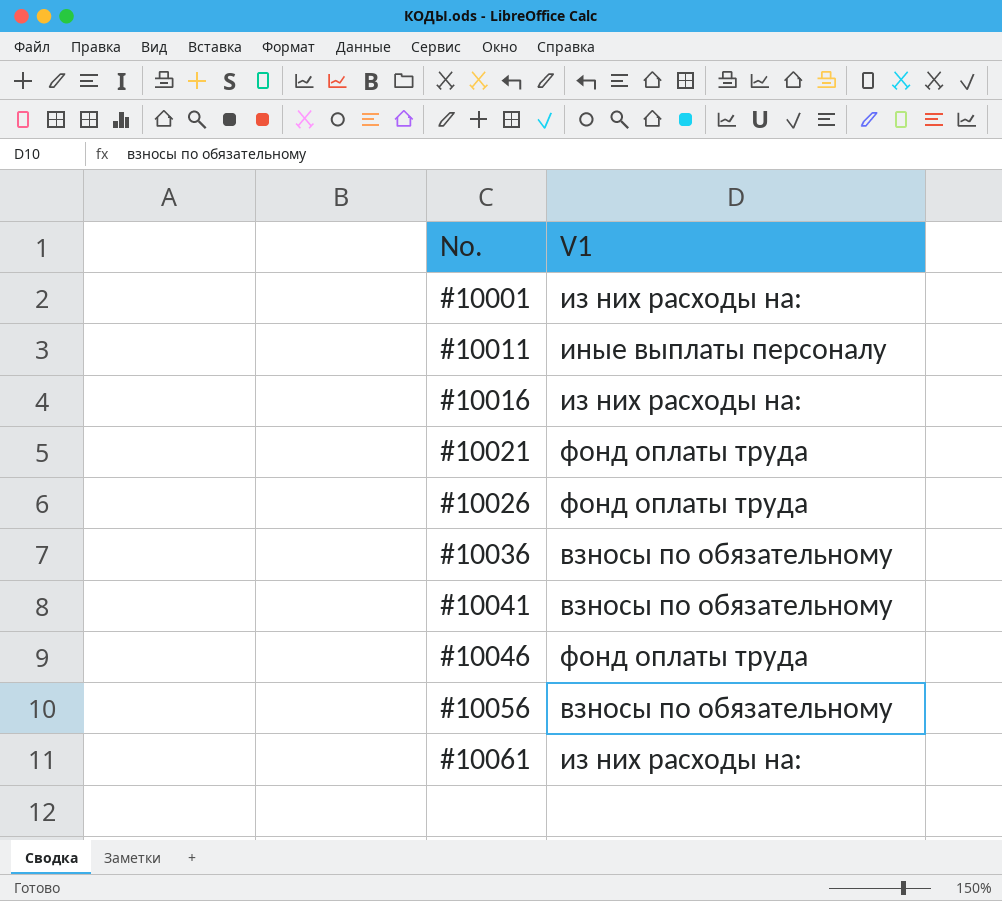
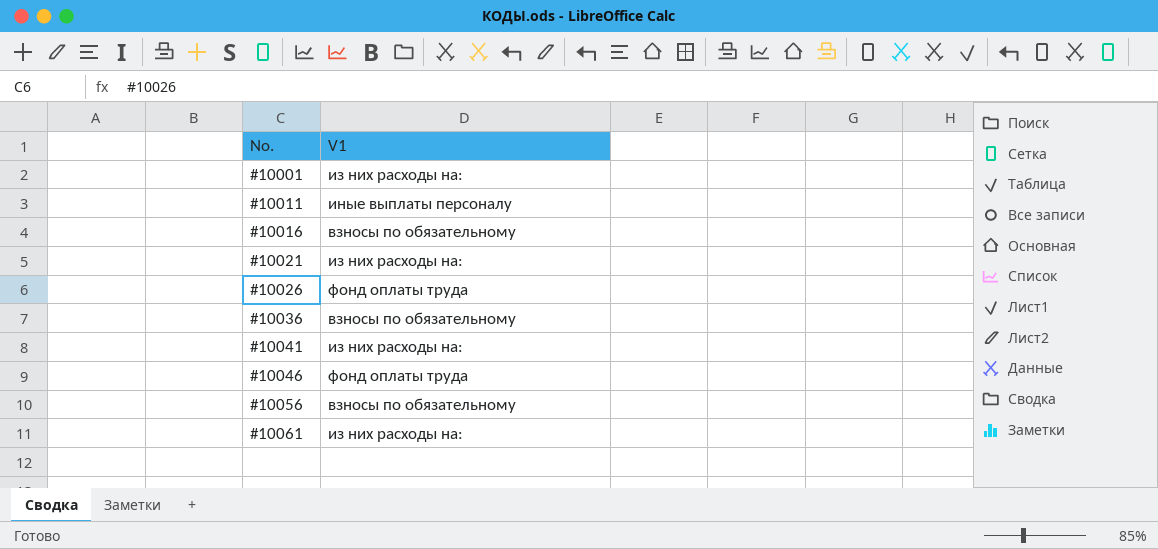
#10016 | V1: из них расходы на: -> взносы по обязательному
#10021 | V1: фонд оплаты труда -> из них расходы на:
#10041 | V1: взносы по обязательному -> из них расходы на:

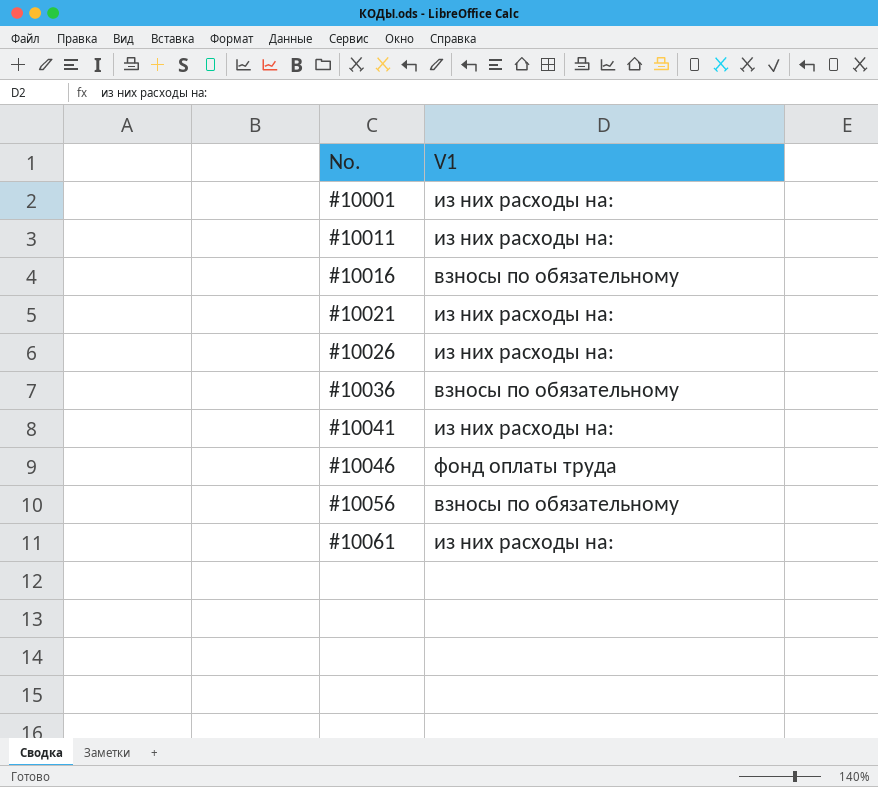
#10011 | V1: иные выплаты персоналу -> из них расходы на:
#10026 | V1: фонд оплаты труда -> из них расходы на:

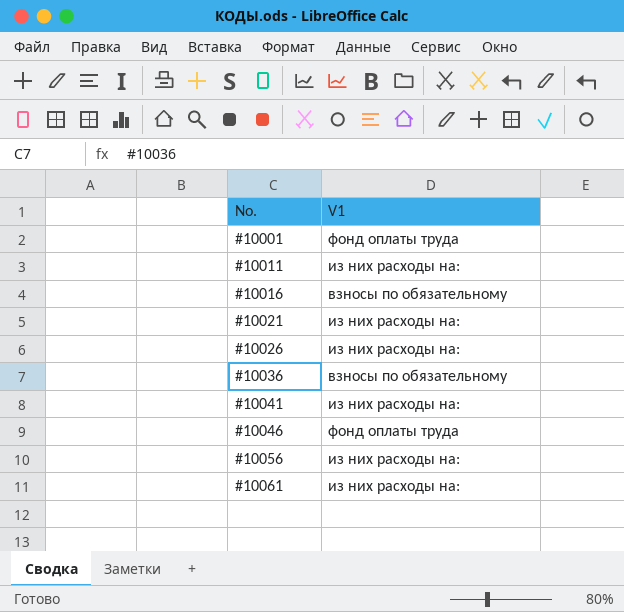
#10001 | V1: из них расходы на: -> фонд оплаты труда
#10056 | V1: взносы по обязательному -> из них расходы на:

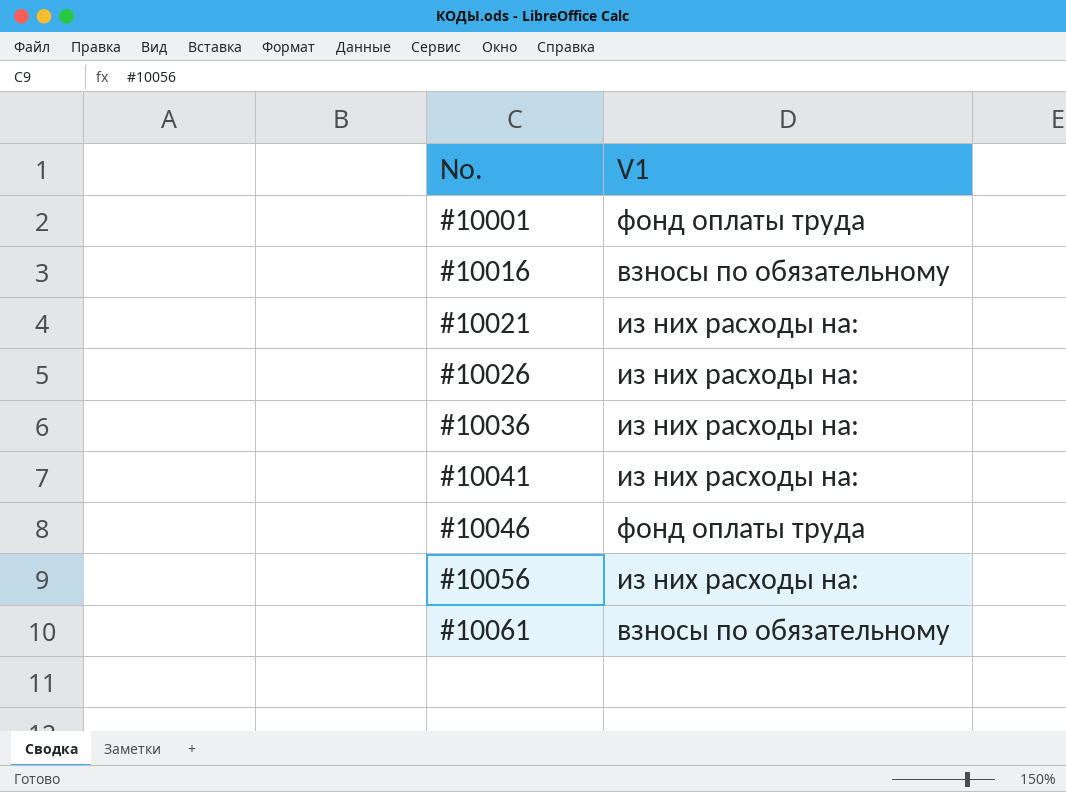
row #10011: из них расходы на: -> none
#10036 | V1: взносы по обязательному -> из них расходы на:
#10061 | V1: из них расходы на: -> взносы по обязательному

